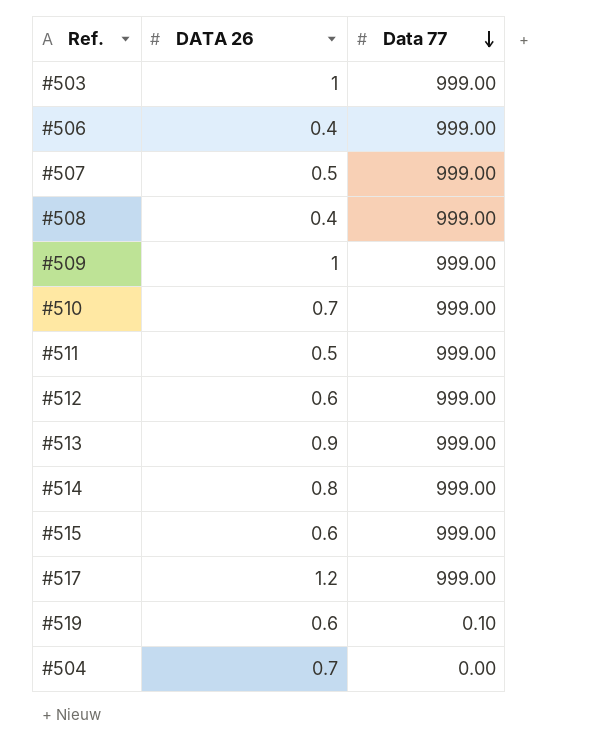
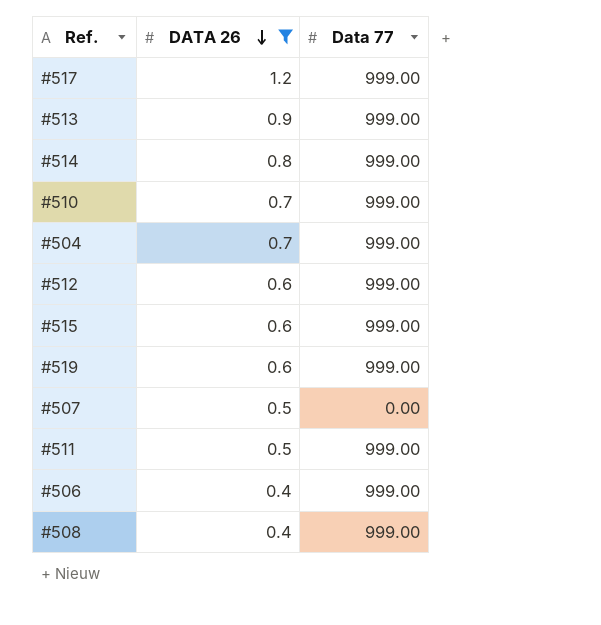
filter: none -> DATA 26 != 1
row order: Data 77 descending -> DATA 26 descending
#504 | Data 77: 0.00 -> 999.00
#519 | Data 77: 0.10 -> 999.00
#507 | Data 77: 999.00 -> 0.00

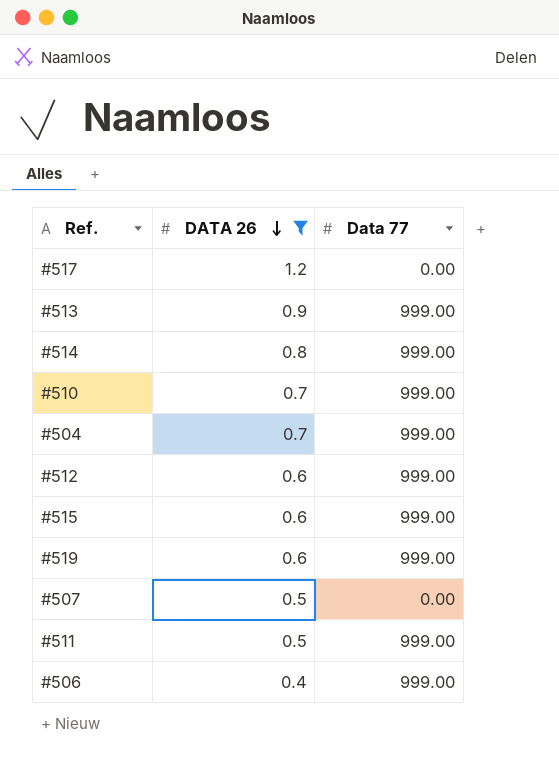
row #508: 0.4 | 999.00 -> none
#517 | Data 77: 999.00 -> 0.00

